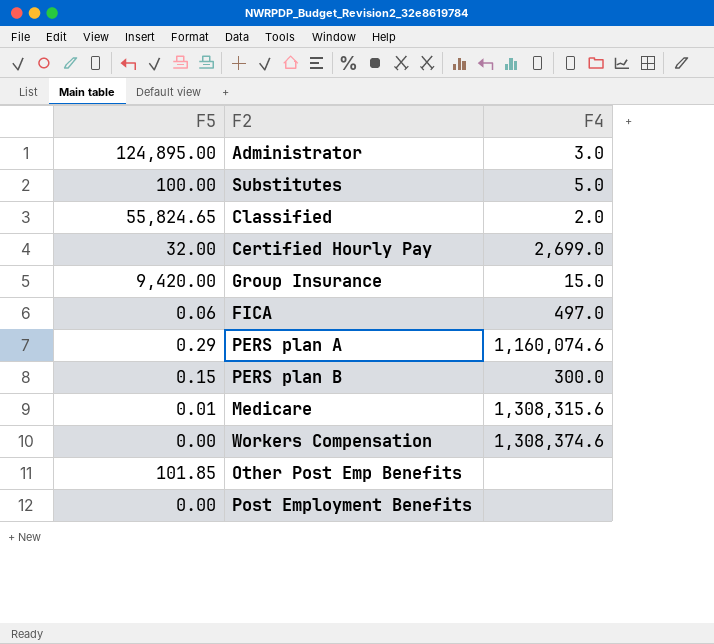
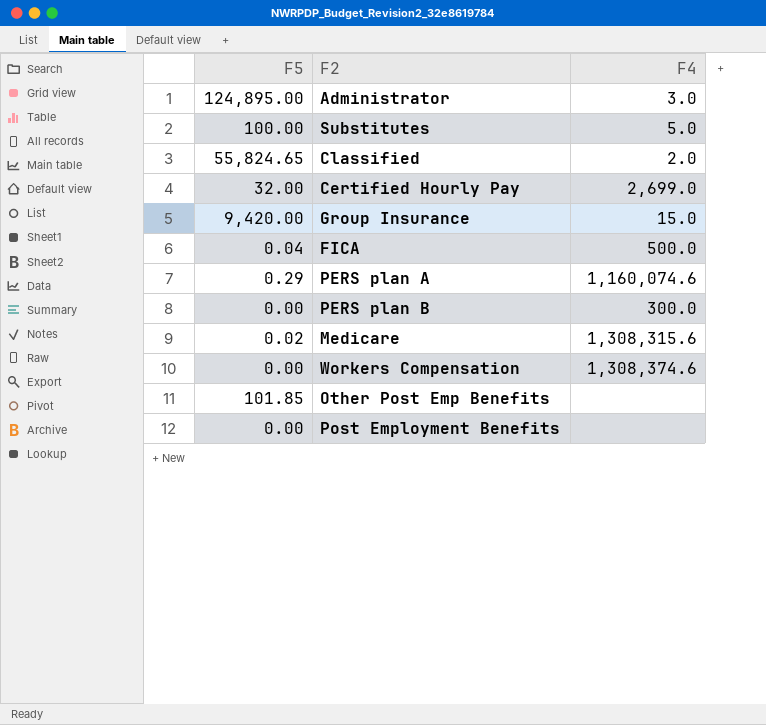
FICA | F5: 0.06 -> 0.04
FICA | F4: 497.0 -> 500.0
PERS plan B | F5: 0.15 -> 0.00
Medicare | F5: 0.01 -> 0.02

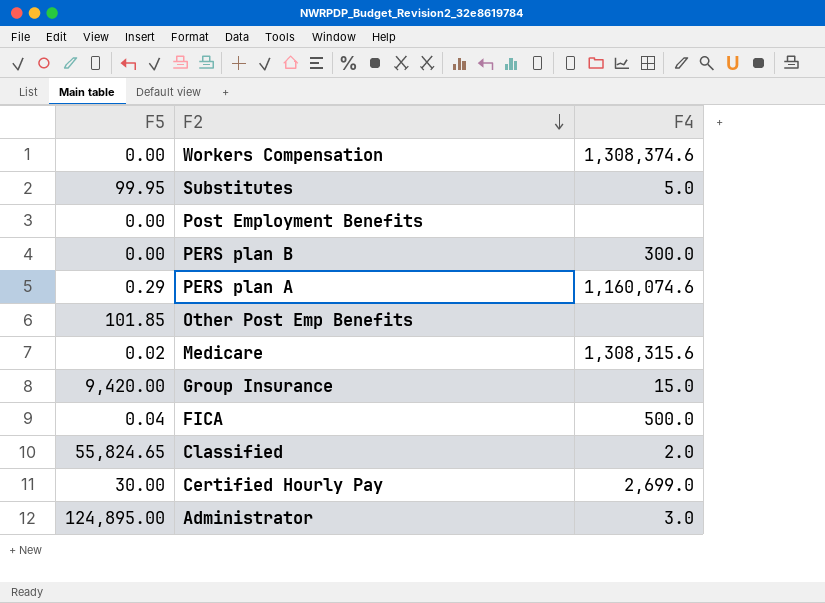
row order: none -> F2 descending
Substitutes | F5: 100.00 -> 99.95
Certified Hourly Pay | F5: 32.00 -> 30.00

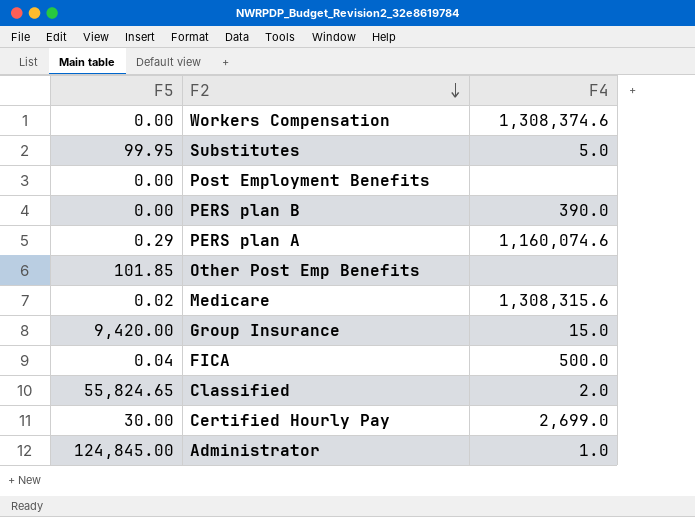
PERS plan B | F4: 300.0 -> 390.0
Administrator | F5: 124,895.00 -> 124,845.00
Administrator | F4: 3.0 -> 1.0

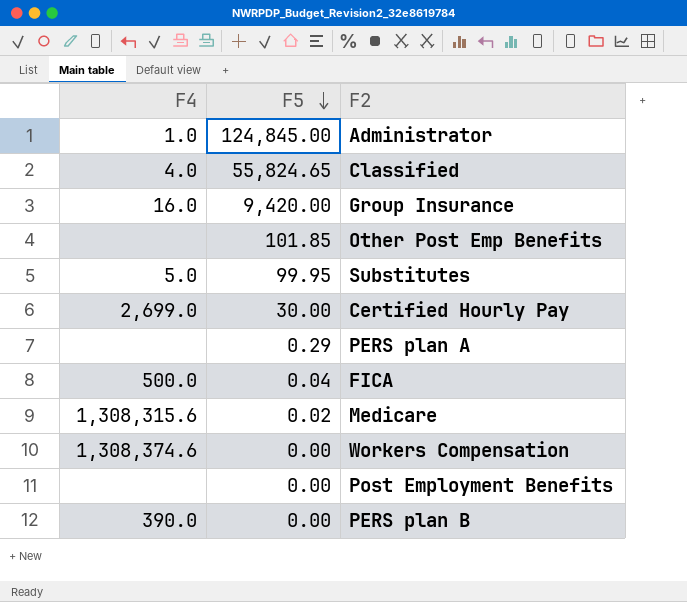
row order: F2 descending -> F5 descending
column F4 | position: 3 -> 1
Classified | F4: 2.0 -> 4.0
Group Insurance | F4: 15.0 -> 16.0
PERS plan A | F4: 1,160,074.6 -> none

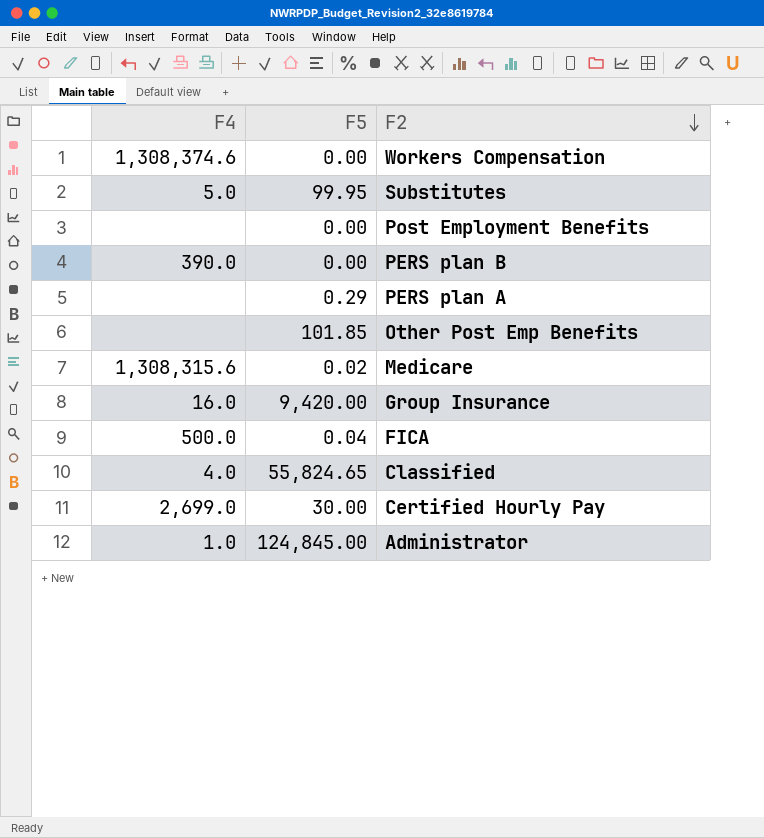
row order: F5 descending -> F2 descending

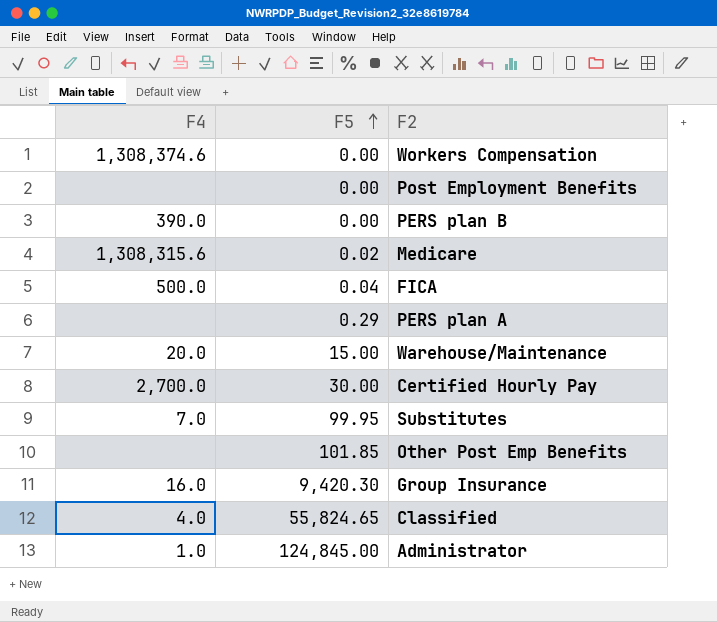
row order: F2 descending -> F5 ascending
row Warehouse/Maintenance: none -> 20.0 | 15.00
Certified Hourly Pay | F4: 2,699.0 -> 2,700.0
Substitutes | F4: 5.0 -> 7.0
Group Insurance | F5: 9,420.00 -> 9,420.30

